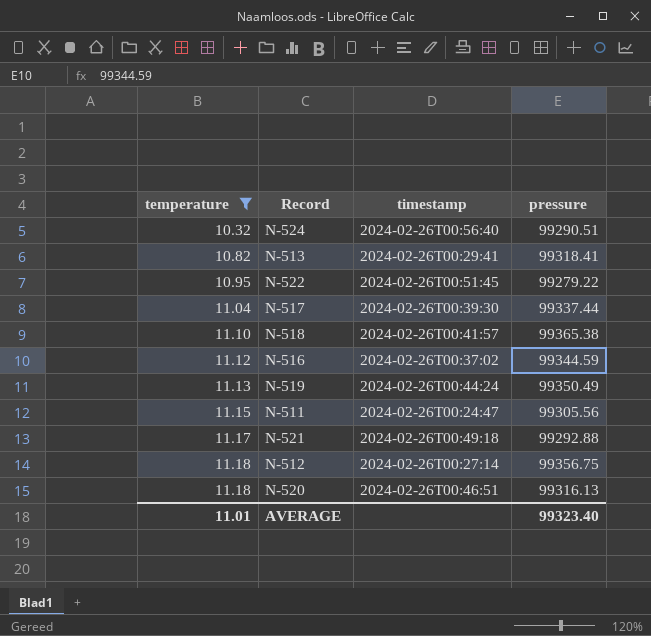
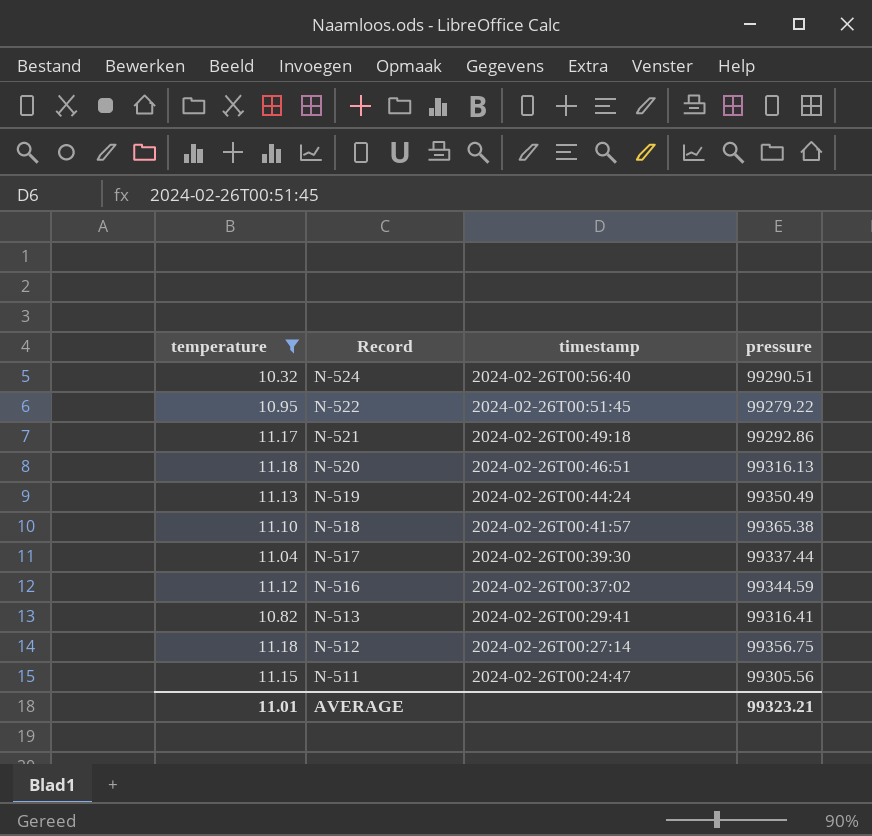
row order: temperature ascending -> Record descending
N-521 | pressure: 99292.88 -> 99292.86
N-513 | pressure: 99318.41 -> 99316.41
AVERAGE | pressure: 99323.40 -> 99323.21

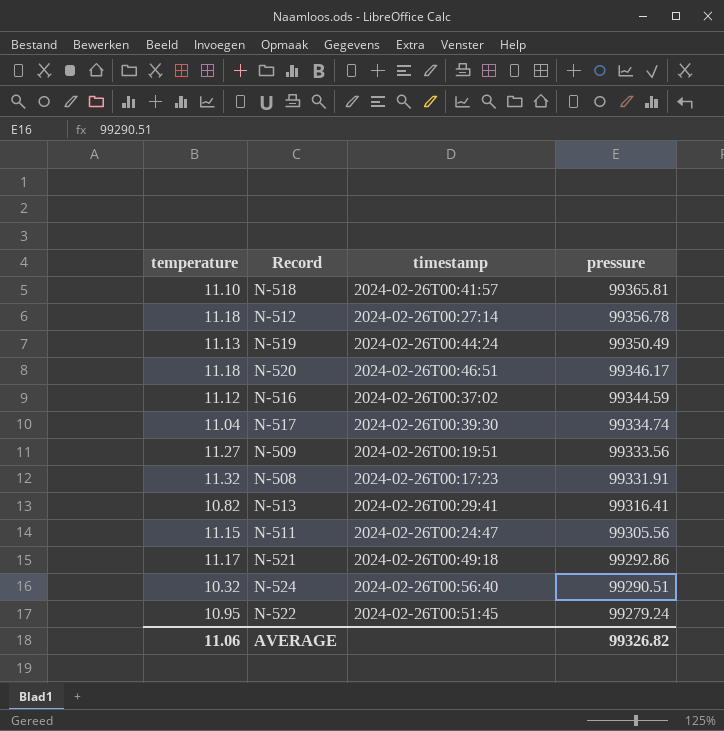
filter: temperature <= 11.18 -> none
row order: Record descending -> pressure descending
N-518 | pressure: 99365.38 -> 99365.81
N-512 | pressure: 99356.75 -> 99356.78
N-520 | pressure: 99316.13 -> 99346.17
N-517 | pressure: 99337.44 -> 99334.74
N-522 | pressure: 99279.22 -> 99279.24
AVERAGE | temperature: 11.01 -> 11.06
AVERAGE | pressure: 99323.21 -> 99326.82

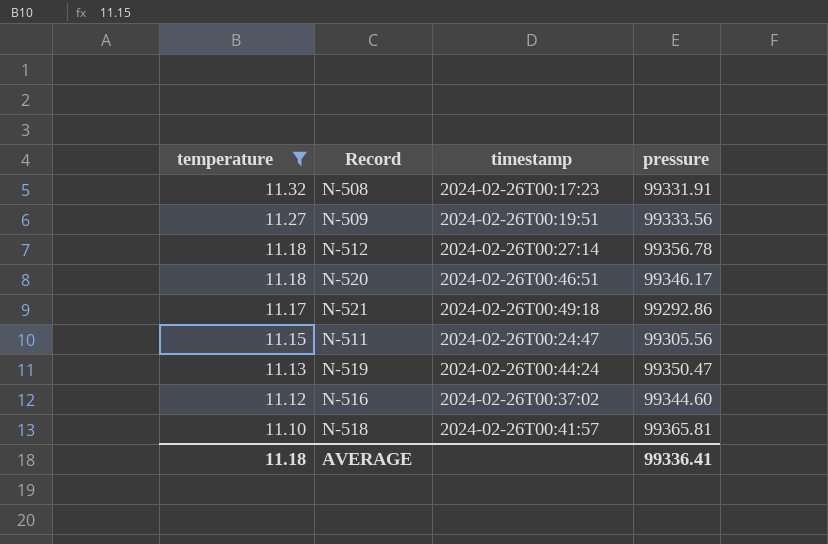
filter: none -> temperature >= 11.10
row order: pressure descending -> temperature descending
N-519 | pressure: 99350.49 -> 99350.47
N-516 | pressure: 99344.59 -> 99344.60
AVERAGE | temperature: 11.06 -> 11.18
AVERAGE | pressure: 99326.82 -> 99336.41

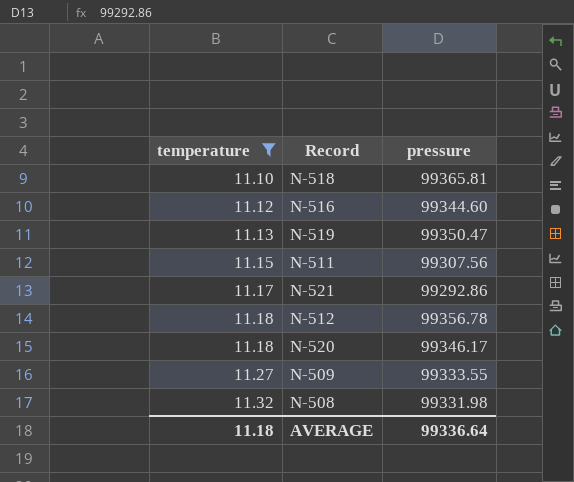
row order: temperature descending -> temperature ascending
column timestamp | position: 3 -> none
N-511 | pressure: 99305.56 -> 99307.56
N-509 | pressure: 99333.56 -> 99333.55
N-508 | pressure: 99331.91 -> 99331.98
AVERAGE | pressure: 99336.41 -> 99336.64

